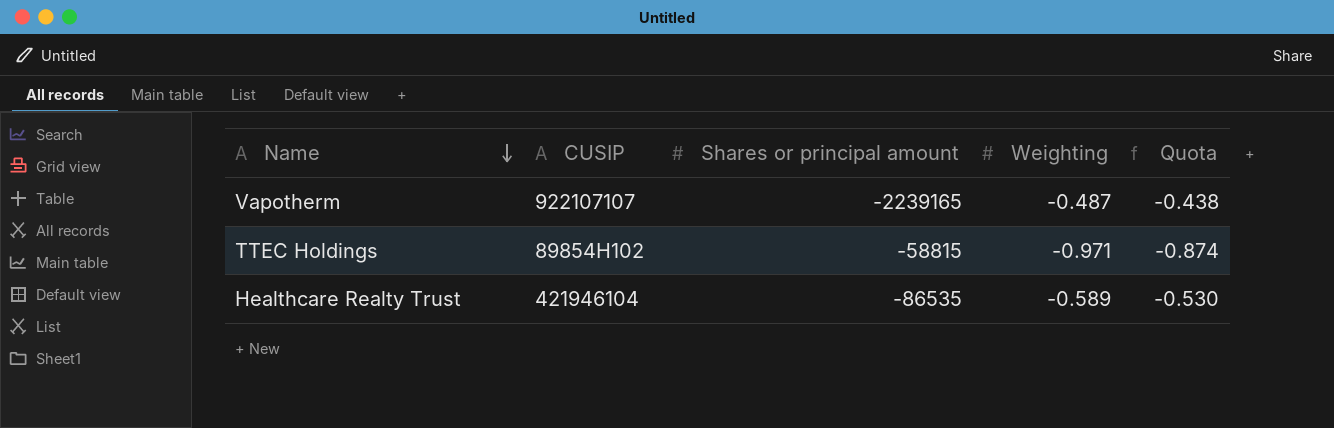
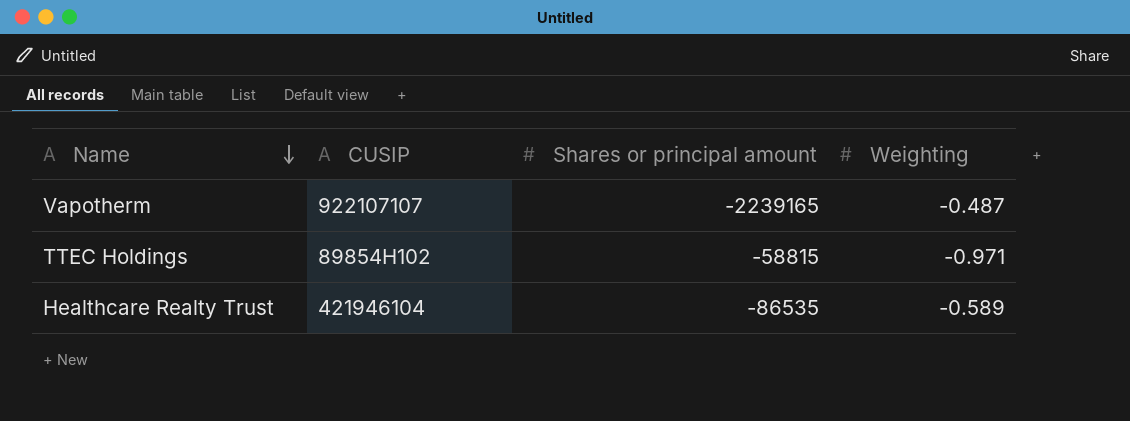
column Quota | formula: [Weighting] * 0.9 -> none

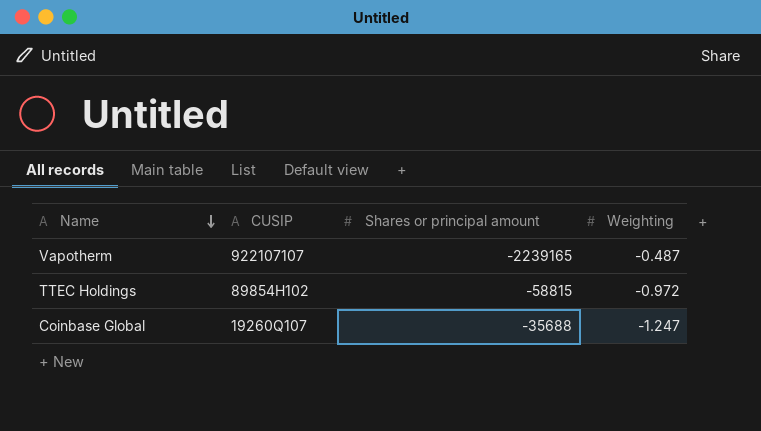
row Healthcare Realty Trust: 421946104 | -86535 | -0.589 -> none
TTEC Holdings | Weighting: -0.971 -> -0.972
row Coinbase Global: none -> 19260Q107 | -35688 | -1.247

